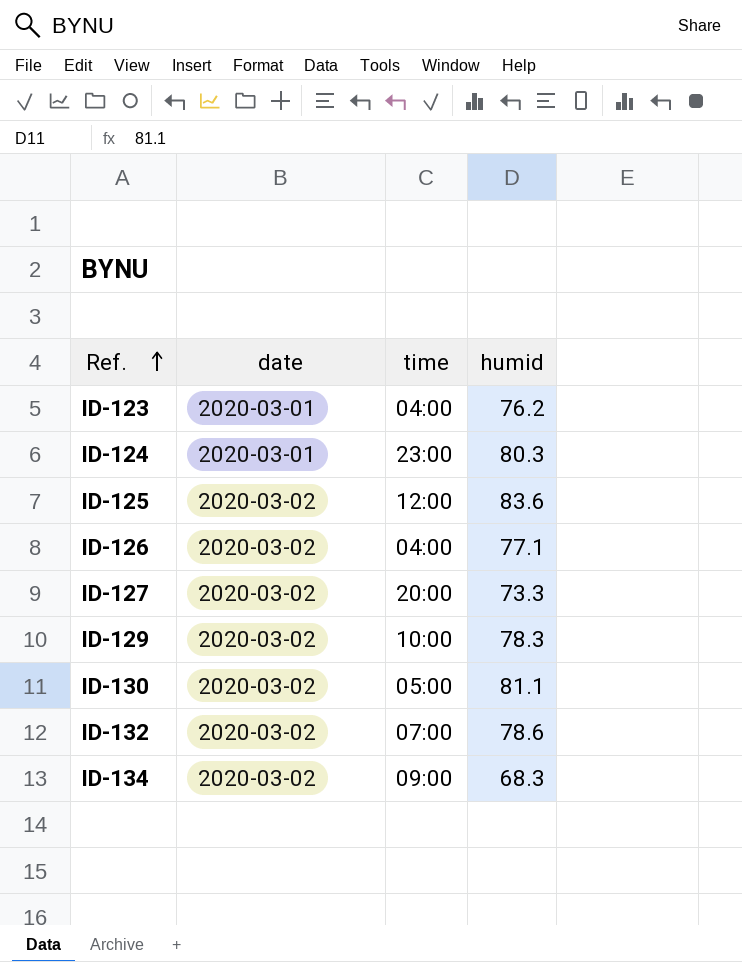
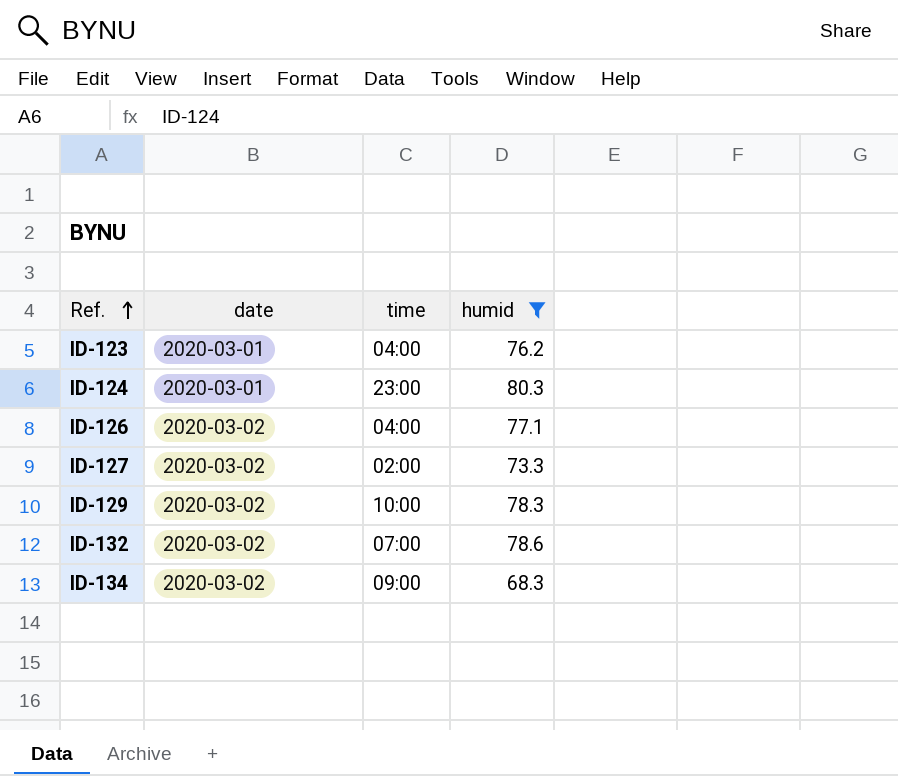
filter: none -> humid <= 80.3
ID-127 | time: 20:00 -> 02:00

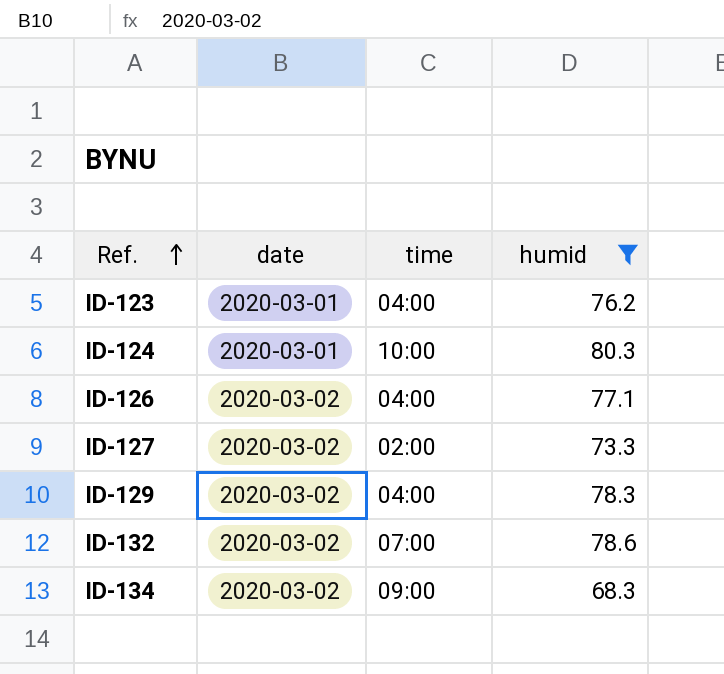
ID-124 | time: 23:00 -> 10:00
ID-129 | time: 10:00 -> 04:00

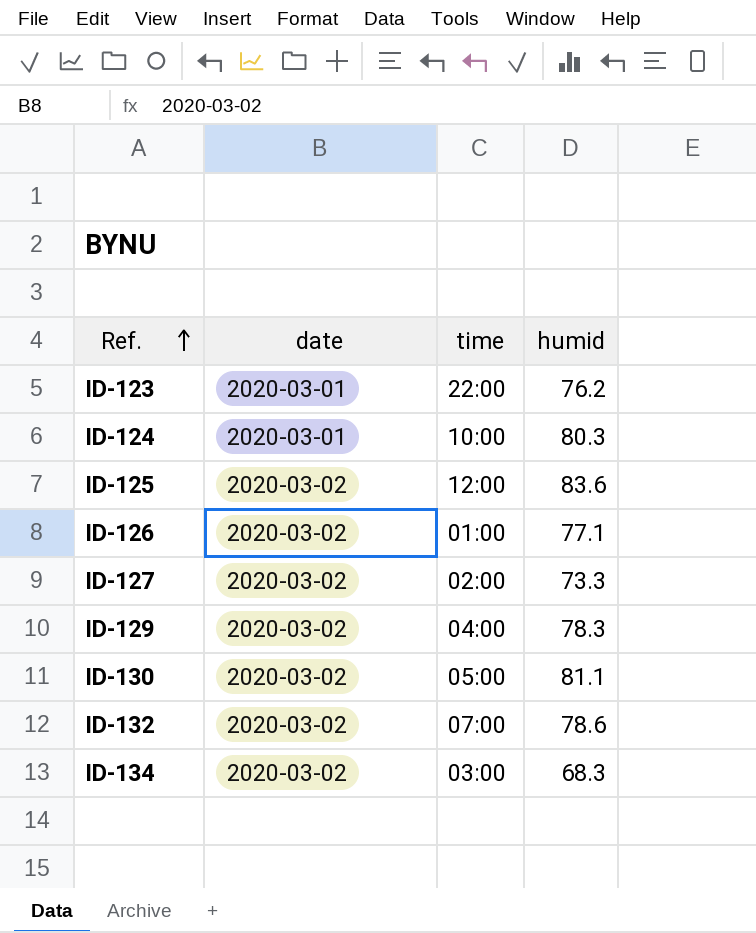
filter: humid <= 80.3 -> none
ID-123 | time: 04:00 -> 22:00
ID-126 | time: 04:00 -> 01:00
ID-134 | time: 09:00 -> 03:00

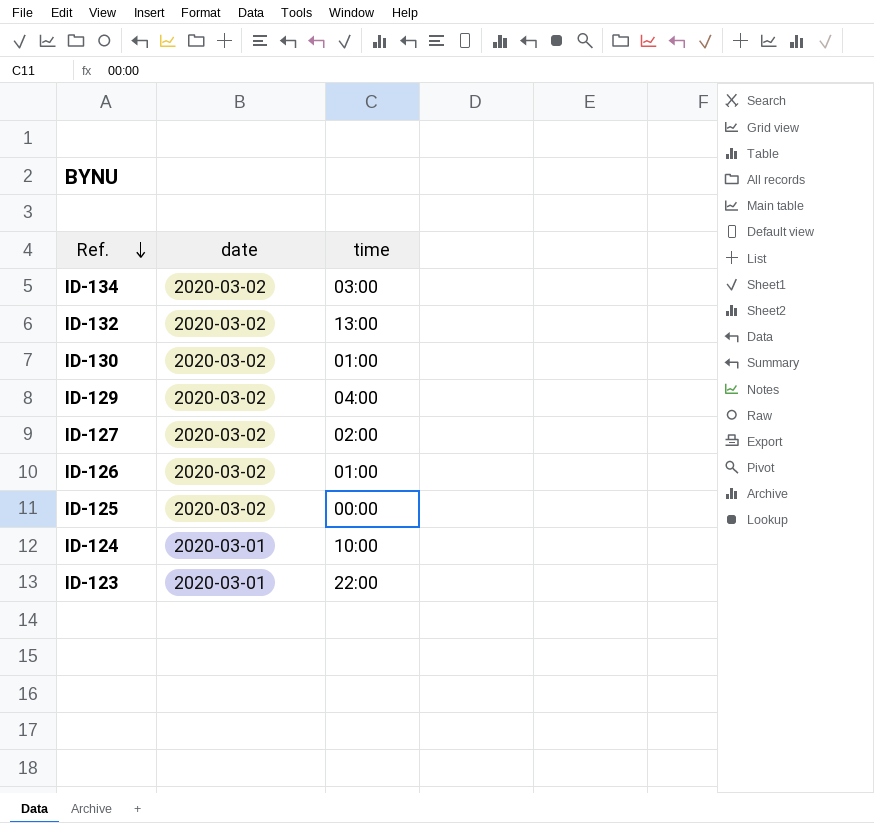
row order: Ref. ascending -> Ref. descending
column humid | position: 4 -> none
ID-132 | time: 07:00 -> 13:00
ID-130 | time: 05:00 -> 01:00
ID-125 | time: 12:00 -> 00:00

